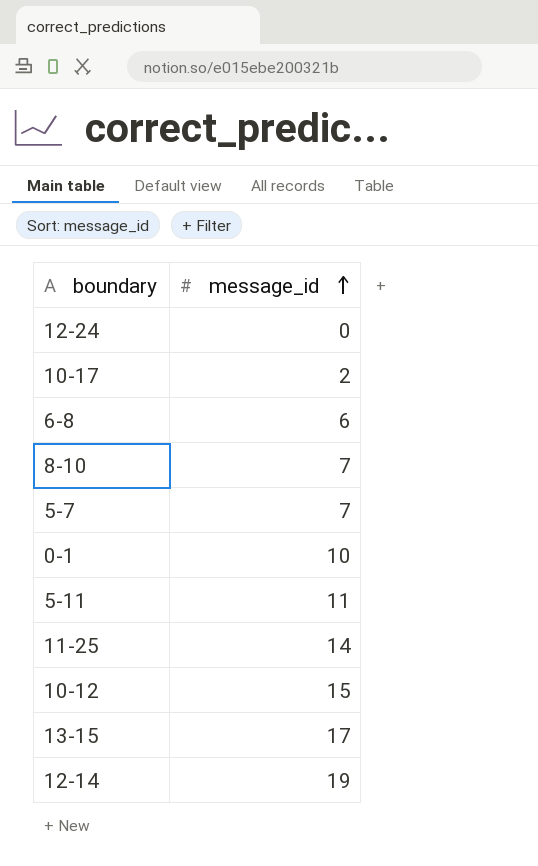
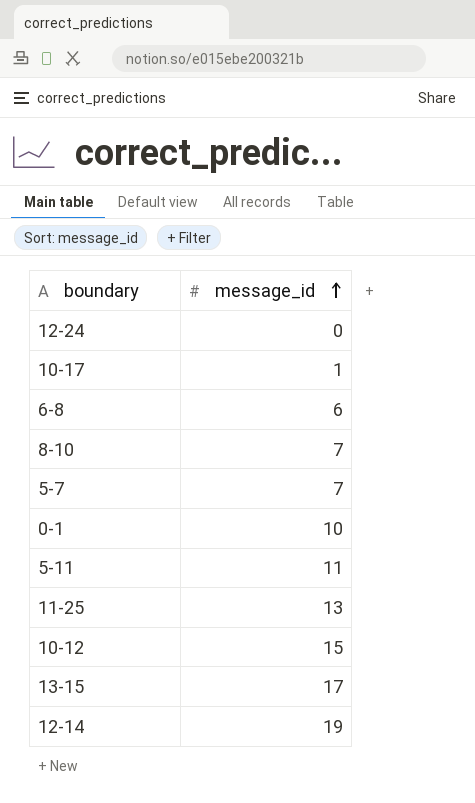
10-17 | message_id: 2 -> 1
11-25 | message_id: 14 -> 13

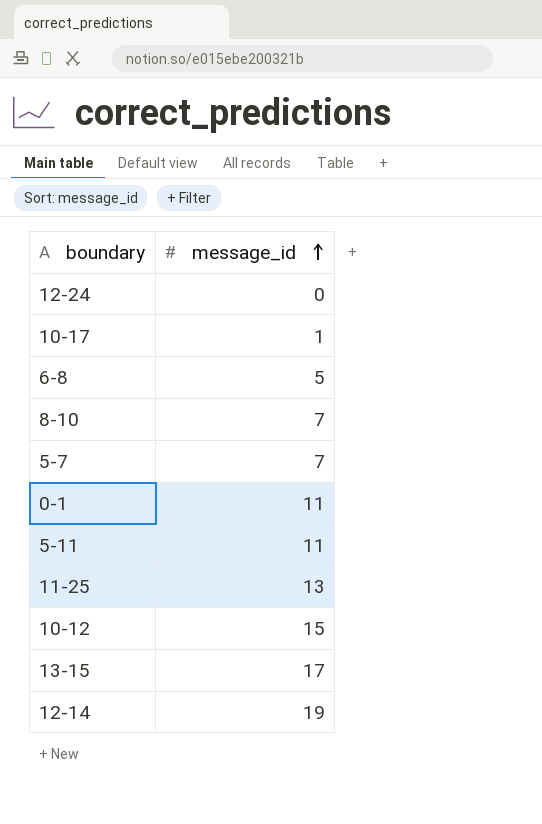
6-8 | message_id: 6 -> 5
0-1 | message_id: 10 -> 11

